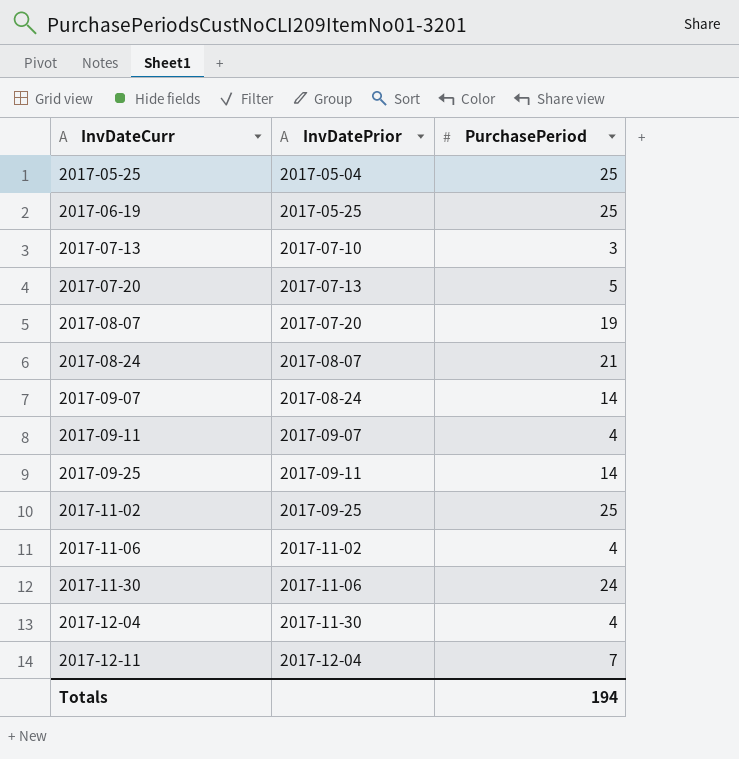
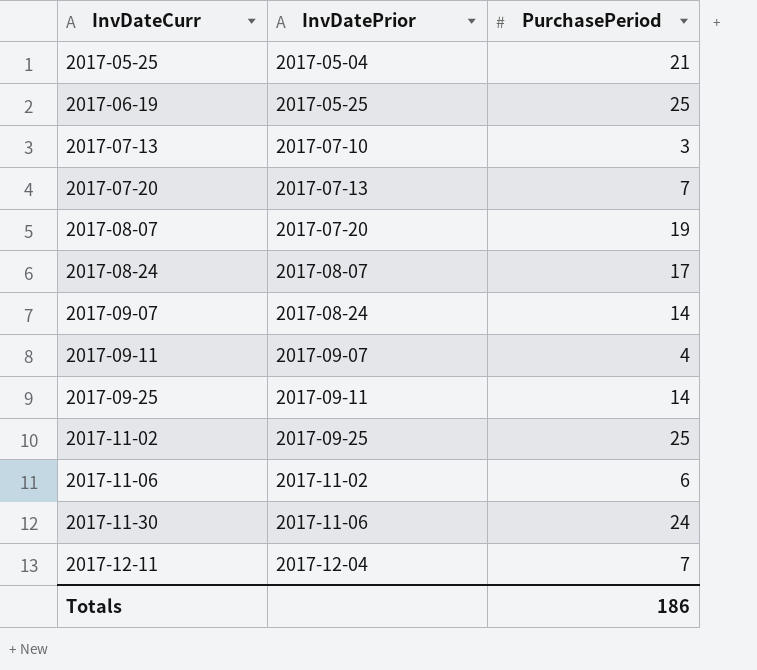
row 2017-12-04: 2017-11-30 | 4 -> none
2017-05-25 | PurchasePeriod: 25 -> 21
2017-07-20 | PurchasePeriod: 5 -> 7
2017-08-24 | PurchasePeriod: 21 -> 17
2017-11-06 | PurchasePeriod: 4 -> 6
Totals | PurchasePeriod: 194 -> 186

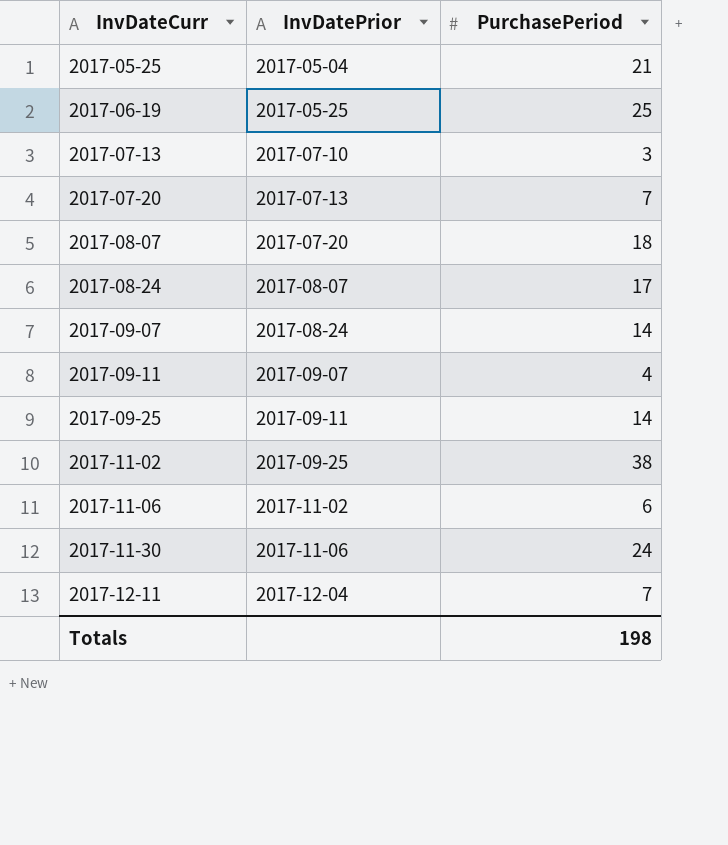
2017-08-07 | PurchasePeriod: 19 -> 18
2017-11-02 | PurchasePeriod: 25 -> 38
Totals | PurchasePeriod: 186 -> 198

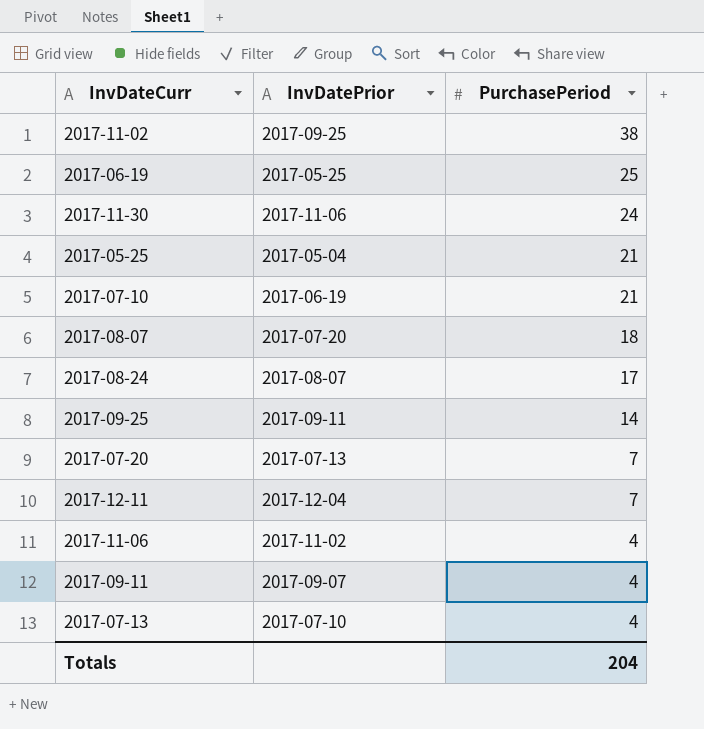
row order: InvDateCurr ascending -> PurchasePeriod descending
row 2017-09-07: 2017-08-24 | 14 -> none
row 2017-07-10: none -> 2017-06-19 | 21
2017-11-06 | PurchasePeriod: 6 -> 4
2017-07-13 | PurchasePeriod: 3 -> 4
Totals | PurchasePeriod: 198 -> 204

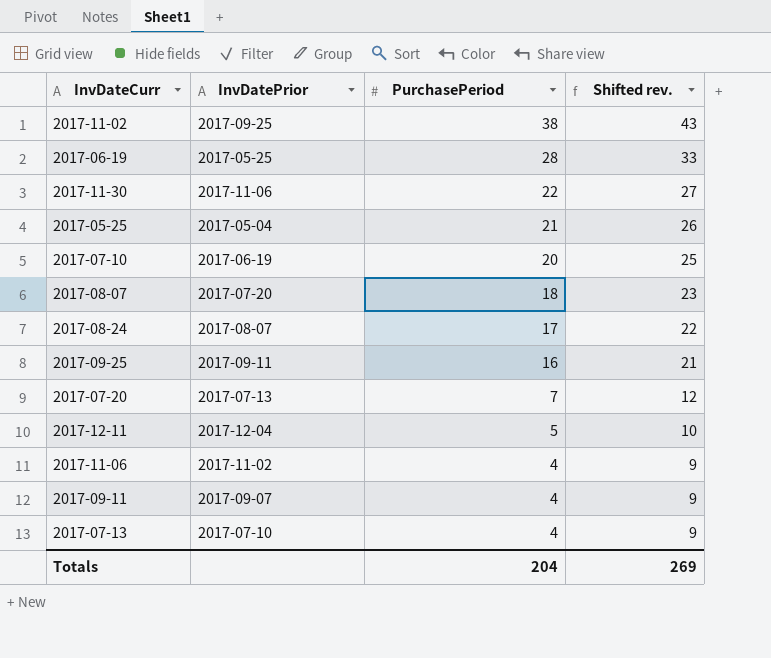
column Shifted rev. | formula: none -> [PurchasePeriod] + 5
2017-06-19 | PurchasePeriod: 25 -> 28
2017-11-30 | PurchasePeriod: 24 -> 22
2017-07-10 | PurchasePeriod: 21 -> 20
2017-09-25 | PurchasePeriod: 14 -> 16
2017-12-11 | PurchasePeriod: 7 -> 5

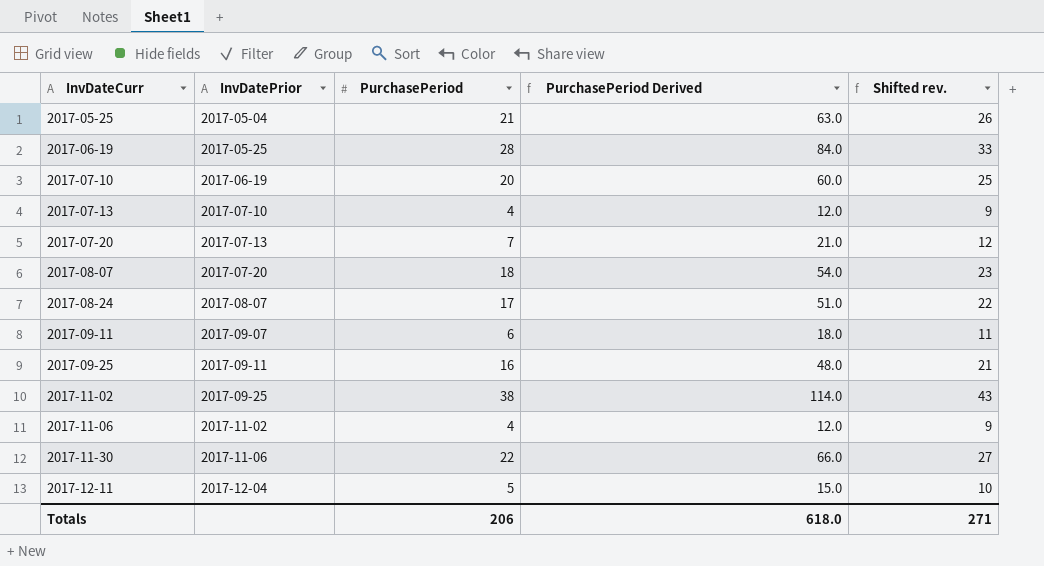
row order: PurchasePeriod descending -> InvDateCurr ascending
column PurchasePeriod Derived | formula: none -> [PurchasePeriod] * 3
2017-09-11 | PurchasePeriod: 4 -> 6
2017-09-11 | Shifted rev.: 9 -> 11
Totals | PurchasePeriod: 204 -> 206
Totals | Shifted rev.: 269 -> 271

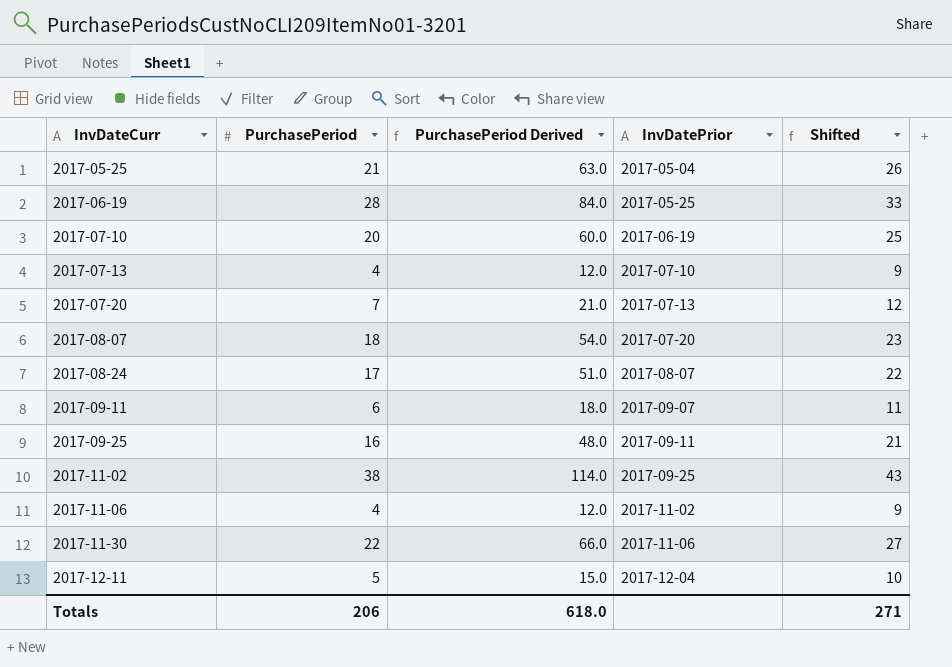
column InvDatePrior | position: 2 -> 4
column name: Shifted rev. -> Shifted

